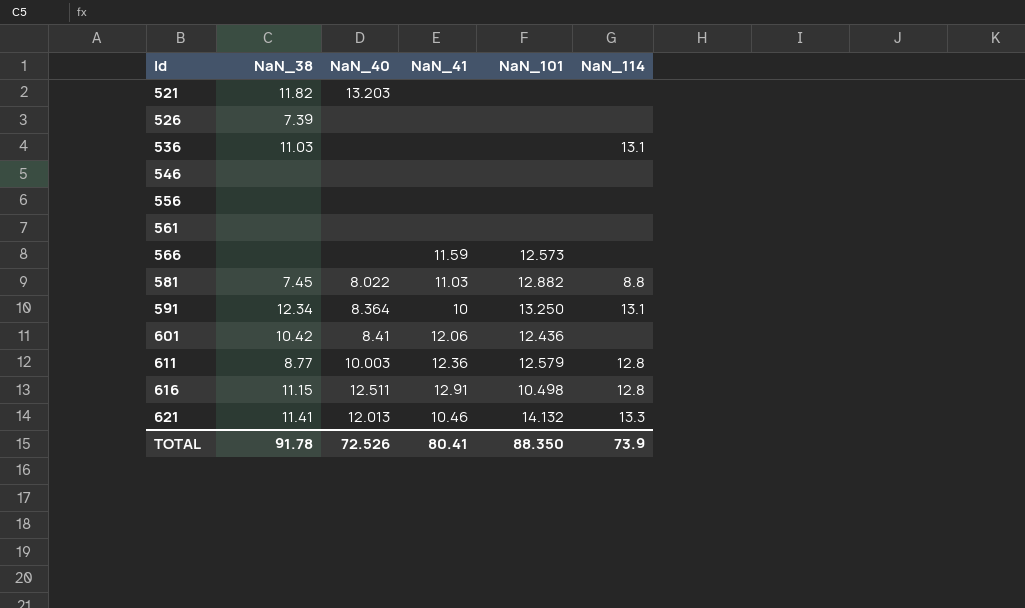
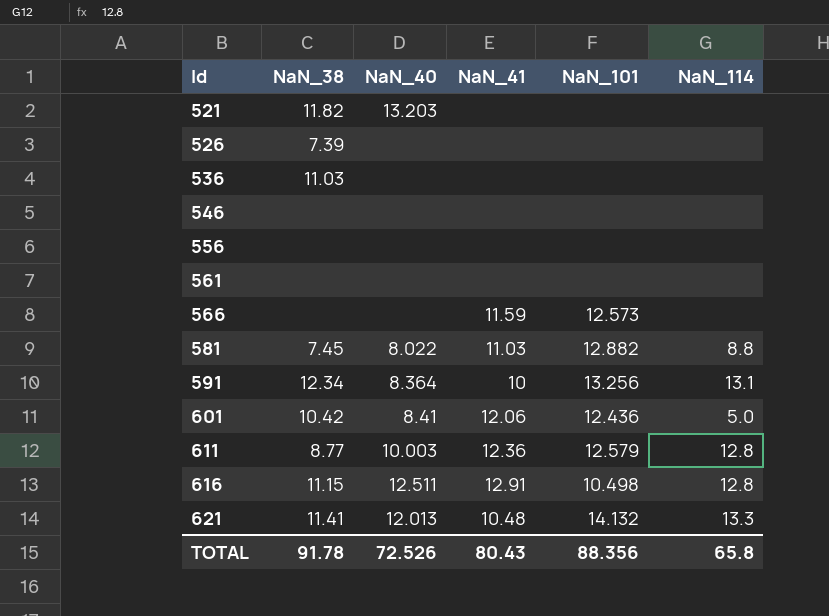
536 | NaN_114: 13.1 -> none
591 | NaN_101: 13.250 -> 13.256
601 | NaN_114: none -> 5.0
621 | NaN_41: 10.46 -> 10.48
TOTAL | NaN_41: 80.41 -> 80.43
TOTAL | NaN_101: 88.350 -> 88.356
TOTAL | NaN_114: 73.9 -> 65.8

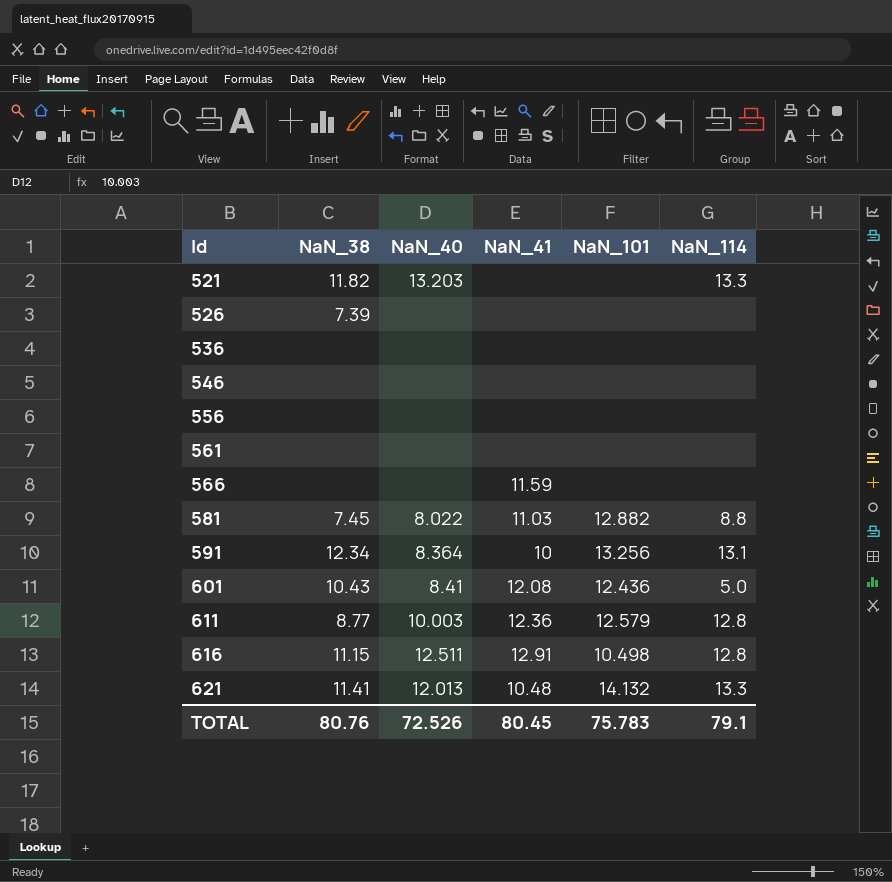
521 | NaN_114: none -> 13.3
536 | NaN_38: 11.03 -> none
566 | NaN_101: 12.573 -> none
601 | NaN_38: 10.42 -> 10.43
601 | NaN_41: 12.06 -> 12.08
TOTAL | NaN_38: 91.78 -> 80.76
TOTAL | NaN_41: 80.43 -> 80.45
TOTAL | NaN_101: 88.356 -> 75.783
TOTAL | NaN_114: 65.8 -> 79.1

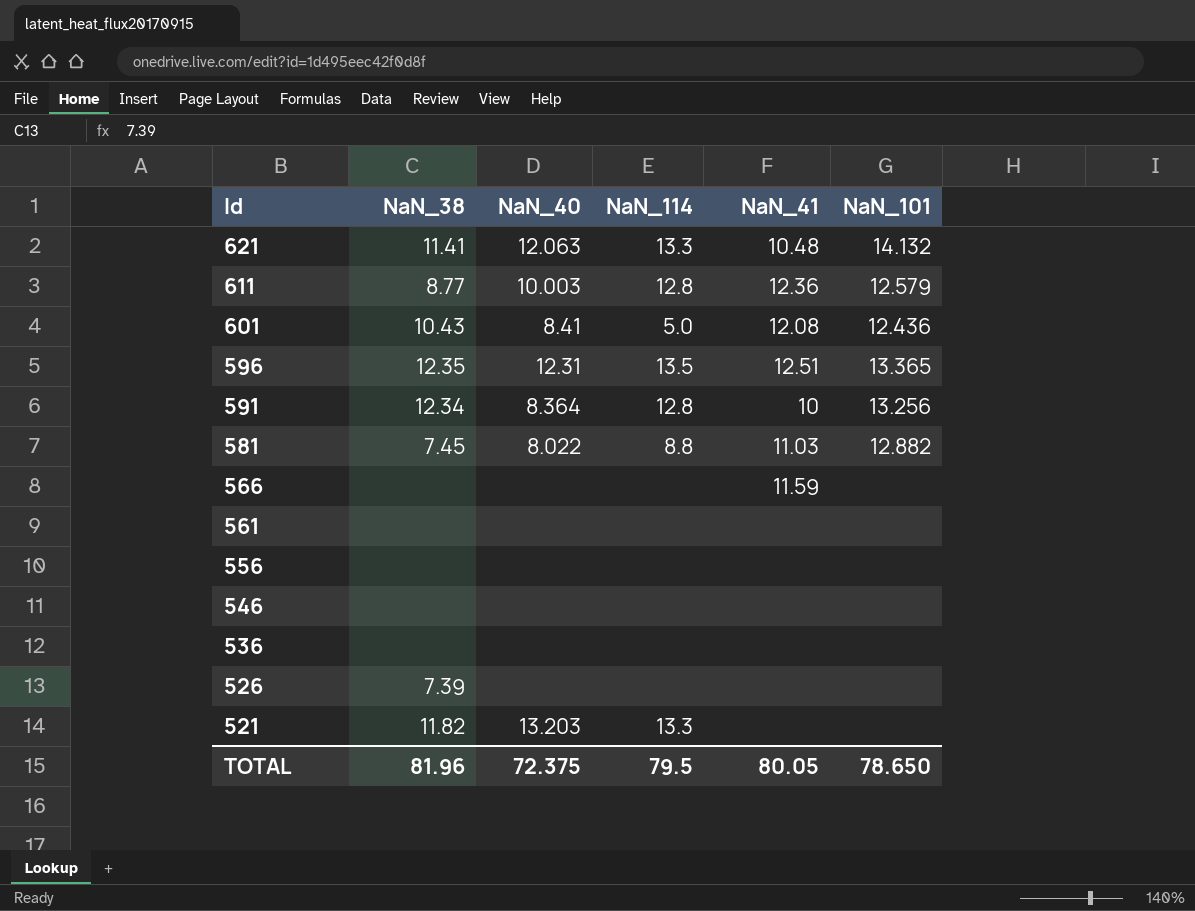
row order: Id ascending -> Id descending
column NaN_114 | position: 6 -> 4
row 616: 11.15 | 12.511 | 12.91 | 10.498 | 12.8 -> none
621 | NaN_40: 12.013 -> 12.063
row 596: none -> 12.35 | 12.31 | 13.5 | 12.51 | 13.365
591 | NaN_114: 13.1 -> 12.8
TOTAL | NaN_38: 80.76 -> 81.96
TOTAL | NaN_40: 72.526 -> 72.375
TOTAL | NaN_114: 79.1 -> 79.5
TOTAL | NaN_41: 80.45 -> 80.05
TOTAL | NaN_101: 75.783 -> 78.650

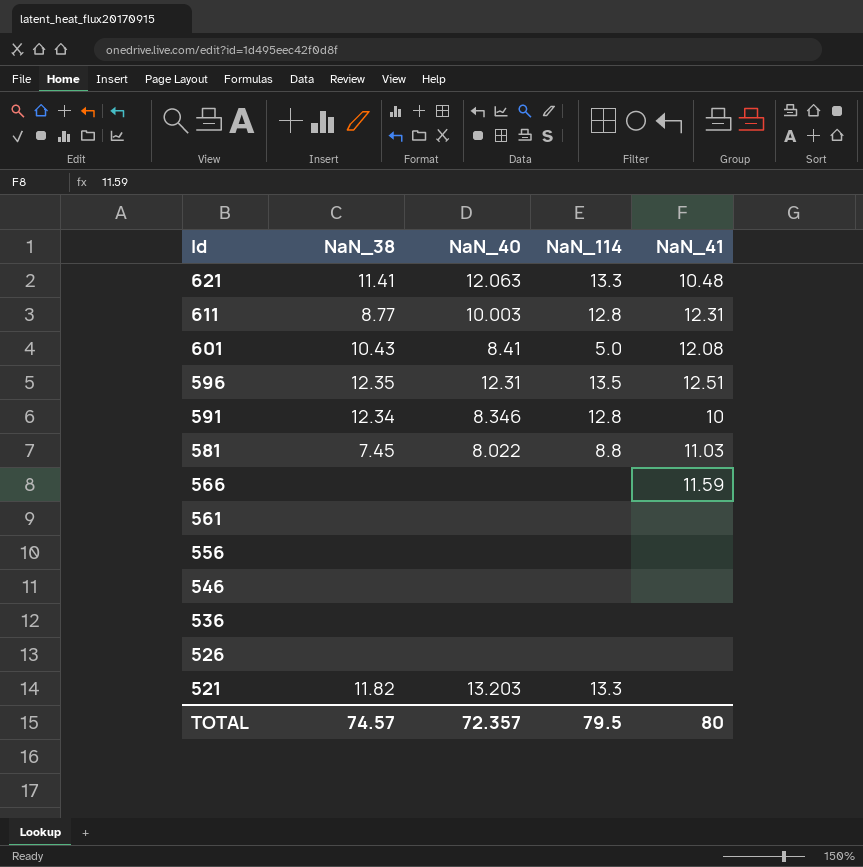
column NaN_101 | position: 6 -> none
611 | NaN_41: 12.36 -> 12.31
591 | NaN_40: 8.364 -> 8.346
526 | NaN_38: 7.39 -> none
TOTAL | NaN_38: 81.96 -> 74.57
TOTAL | NaN_40: 72.375 -> 72.357
TOTAL | NaN_41: 80.05 -> 80

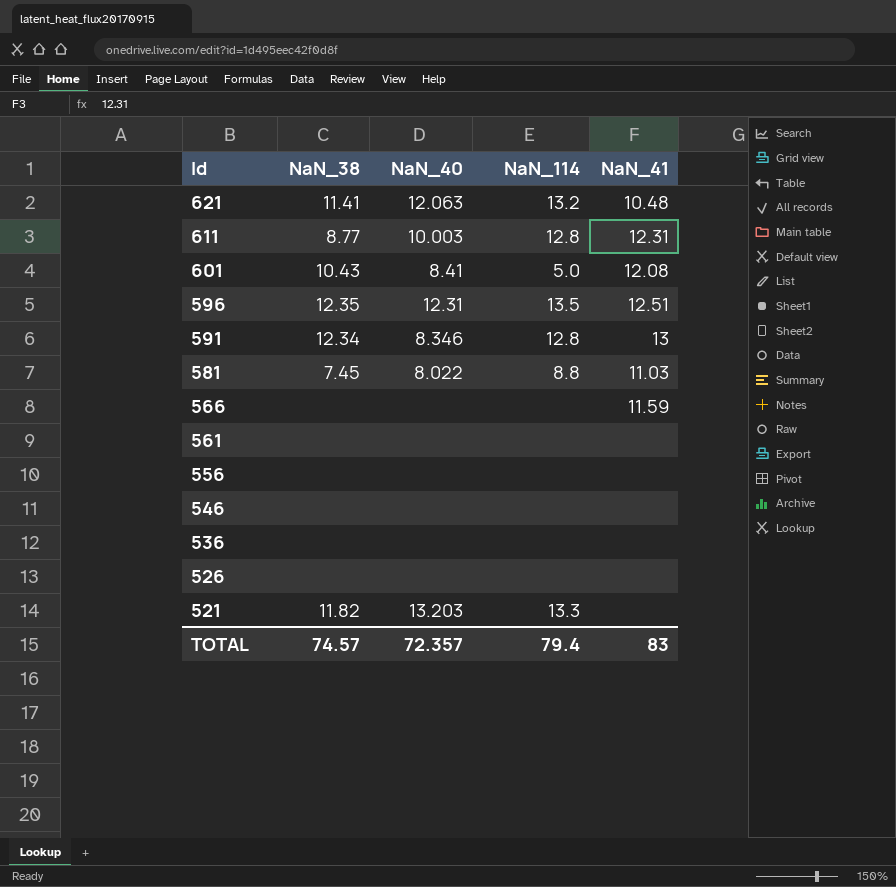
621 | NaN_114: 13.3 -> 13.2
591 | NaN_41: 10 -> 13
TOTAL | NaN_114: 79.5 -> 79.4
TOTAL | NaN_41: 80 -> 83

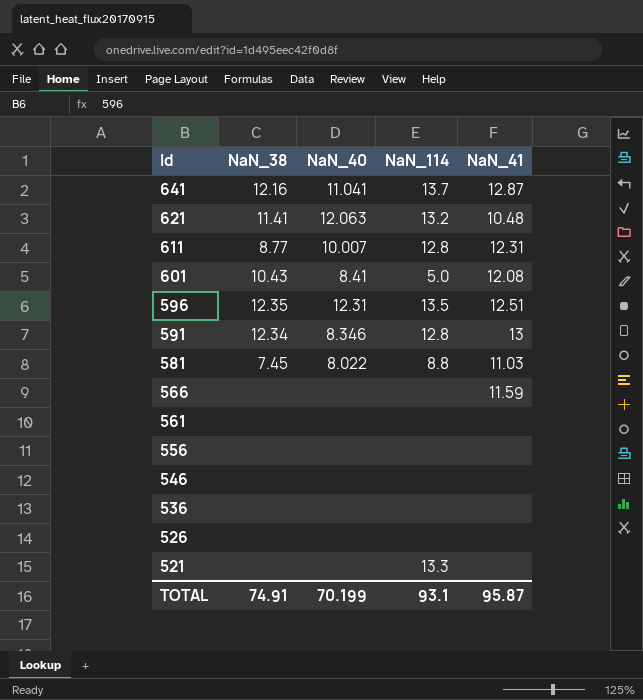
row 641: none -> 12.16 | 11.041 | 13.7 | 12.87
611 | NaN_40: 10.003 -> 10.007
521 | NaN_38: 11.82 -> none
521 | NaN_40: 13.203 -> none
TOTAL | NaN_38: 74.57 -> 74.91
TOTAL | NaN_40: 72.357 -> 70.199
TOTAL | NaN_114: 79.4 -> 93.1
TOTAL | NaN_41: 83 -> 95.87

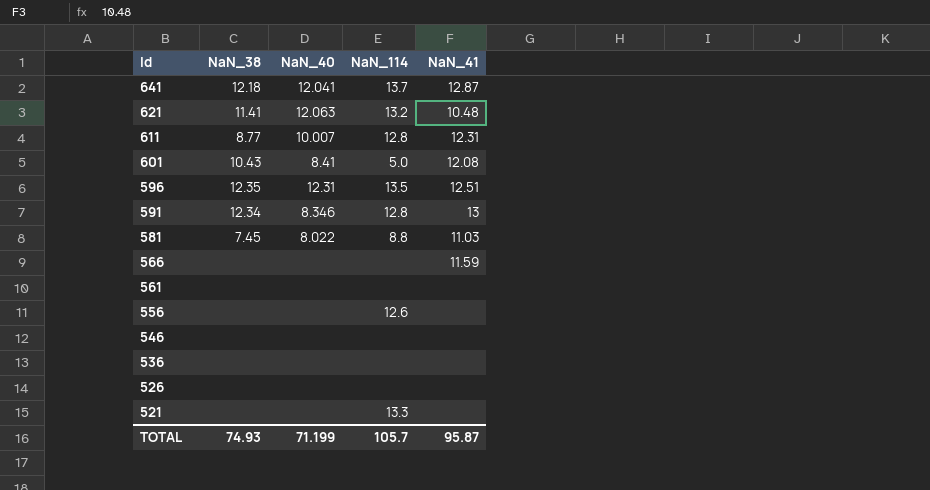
641 | NaN_38: 12.16 -> 12.18
641 | NaN_40: 11.041 -> 12.041
556 | NaN_114: none -> 12.6
TOTAL | NaN_38: 74.91 -> 74.93
TOTAL | NaN_40: 70.199 -> 71.199
TOTAL | NaN_114: 93.1 -> 105.7

